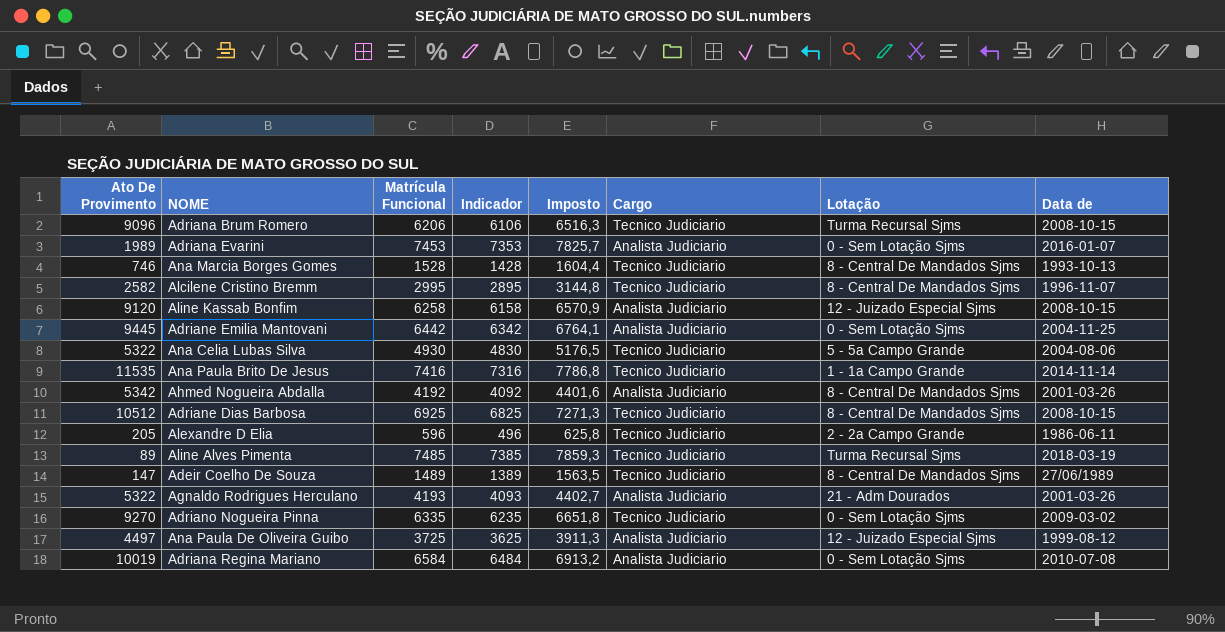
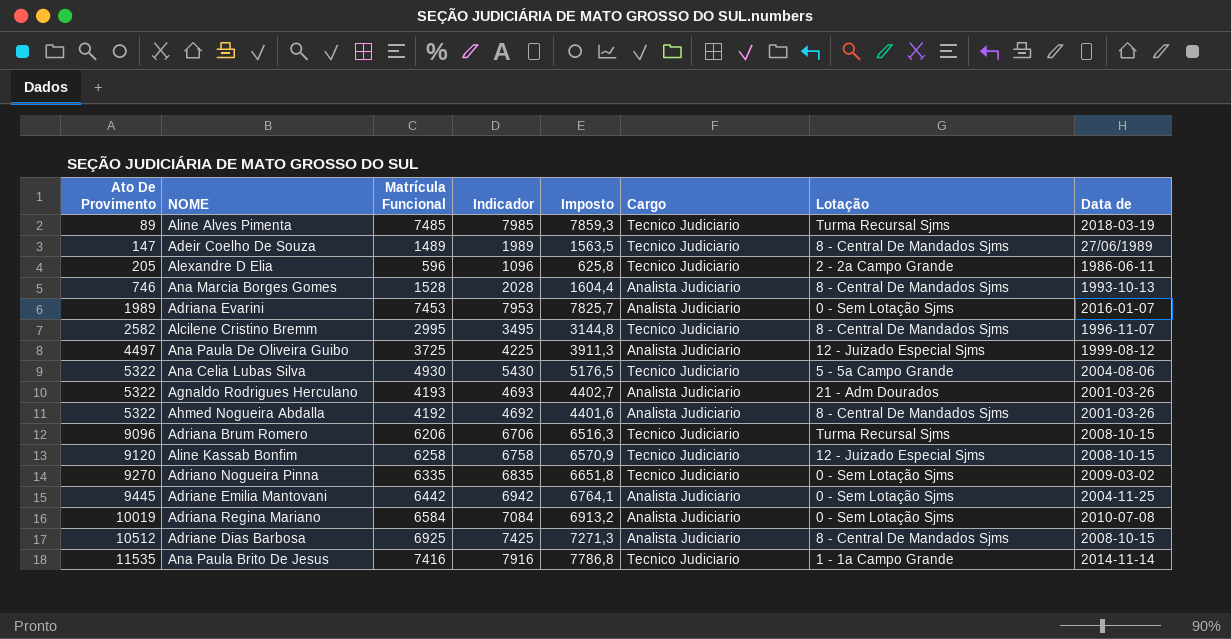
row order: none -> Ato De Provimento ascending
column Indicador | formula: [Matrícula Funcional] - 100 -> [Matrícula Funcional] + 500
Ana Marcia Borges Gomes | Cargo: Tecnico Judiciario -> Analista Judiciario
Ahmed Nogueira Abdalla | Ato De Provimento: 5342 -> 5322
Aline Kassab Bonfim | Cargo: Analista Judiciario -> Tecnico Judiciario
Adriane Dias Barbosa | Cargo: Tecnico Judiciario -> Analista Judiciario

